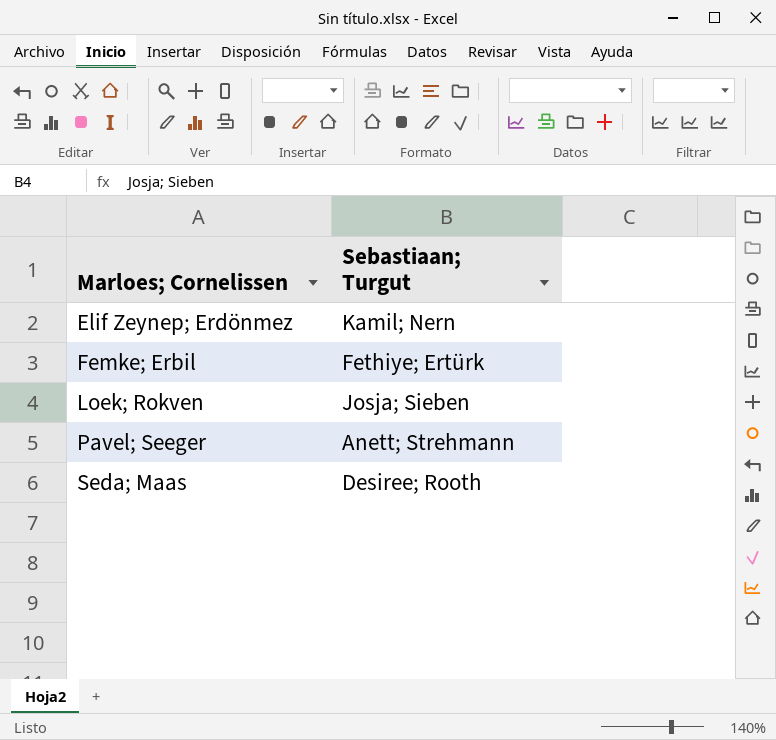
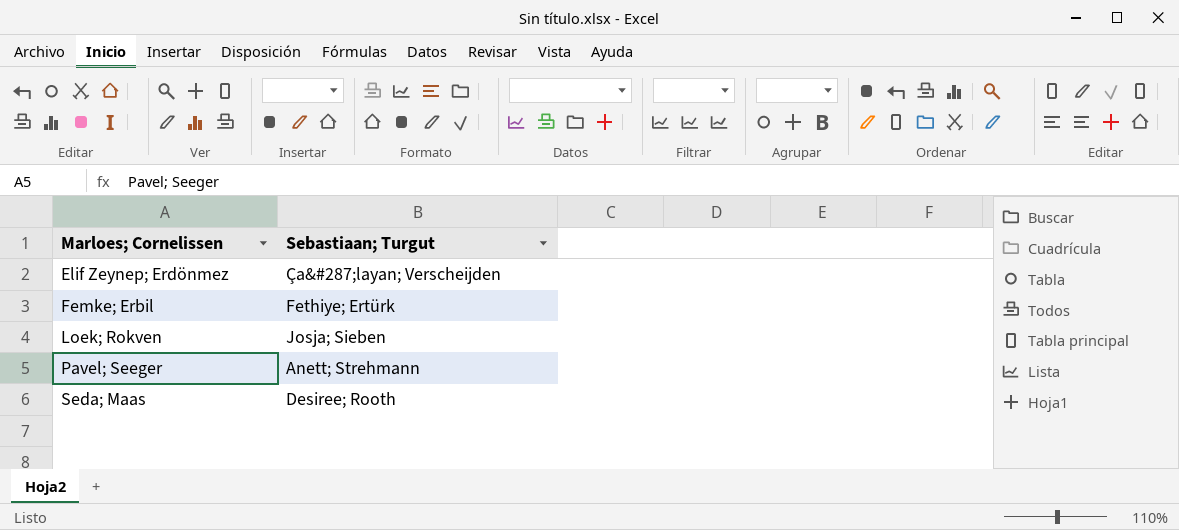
Elif Zeynep; Erdönmez | Sebastiaan; Turgut: Kamil; Nern -> Ça&#287;layan; Verscheijden

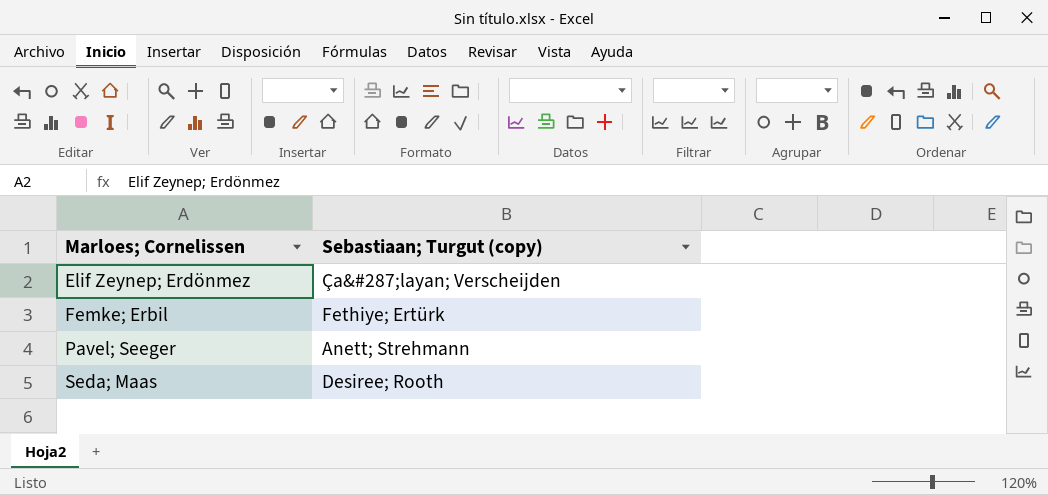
column name: Sebastiaan; Turgut -> Sebastiaan; Turgut (copy)
row Loek; Rokven: Josja; Sieben -> none

